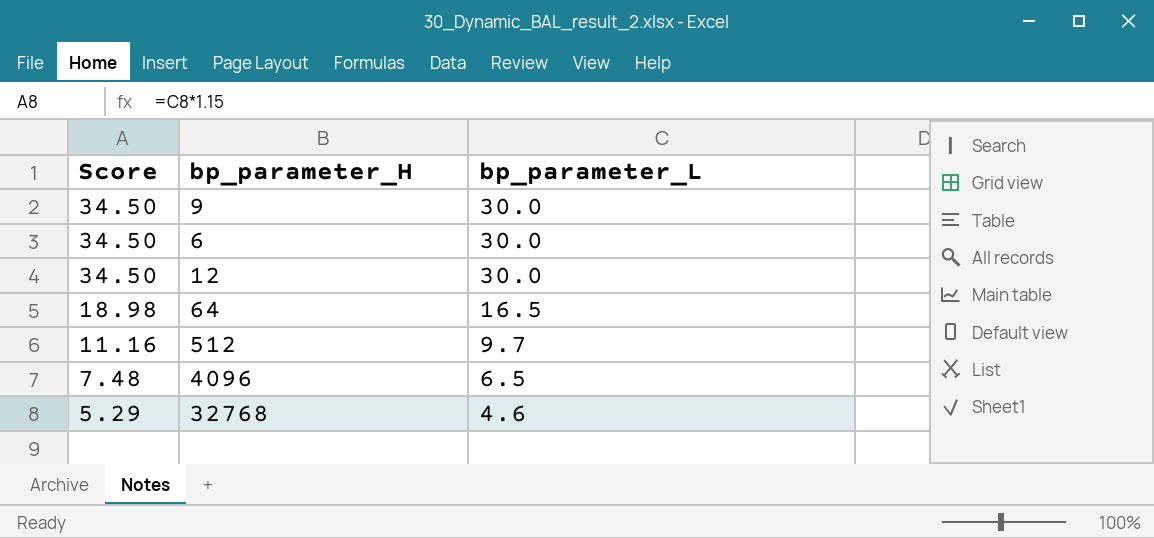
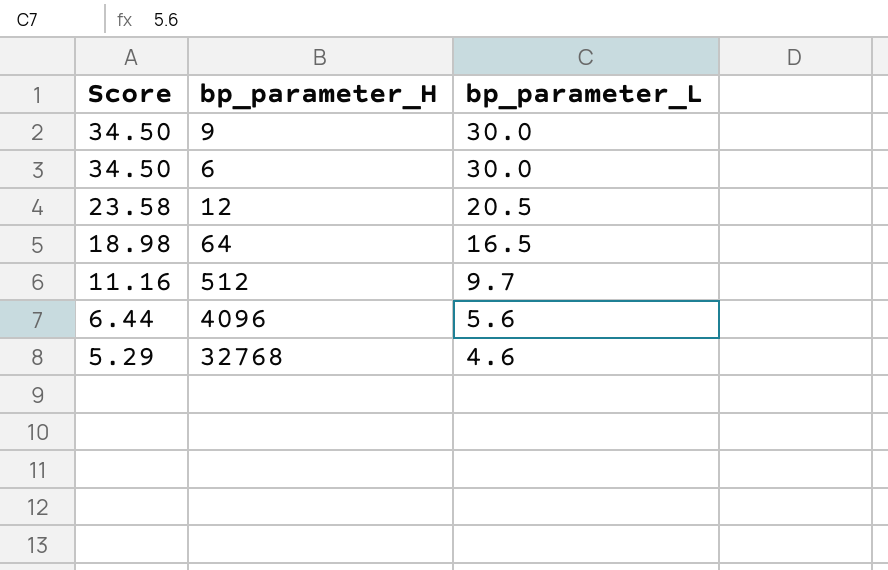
12 | Score: 34.50 -> 23.58
12 | bp_parameter_L: 30.0 -> 20.5
4096 | Score: 7.48 -> 6.44
4096 | bp_parameter_L: 6.5 -> 5.6

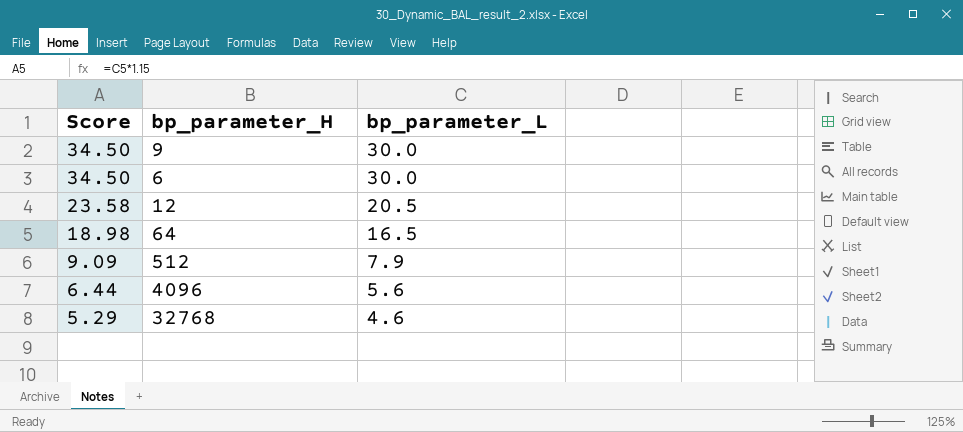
512 | Score: 11.16 -> 9.09
512 | bp_parameter_L: 9.7 -> 7.9

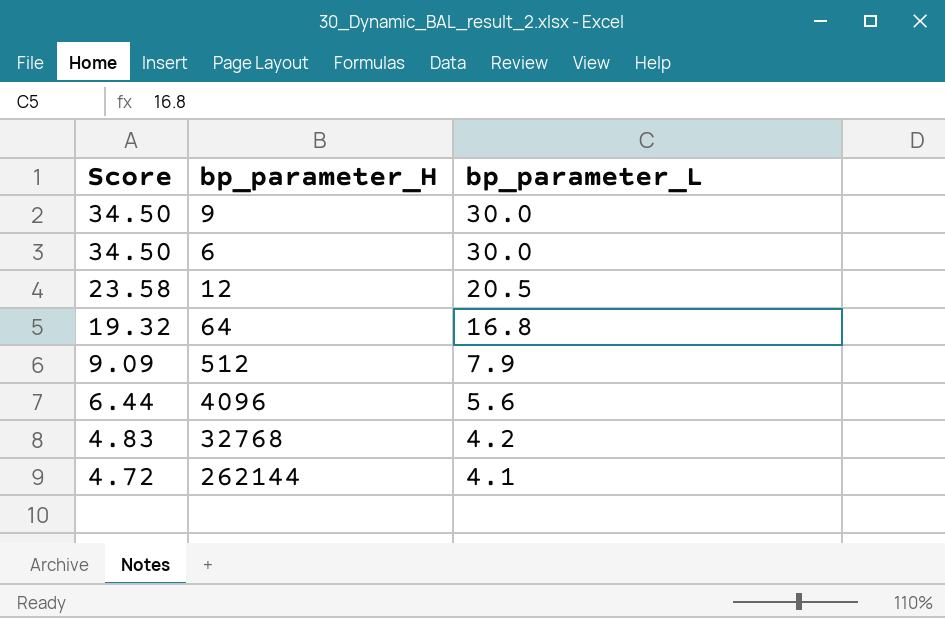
64 | Score: 18.98 -> 19.32
64 | bp_parameter_L: 16.5 -> 16.8
32768 | Score: 5.29 -> 4.83
32768 | bp_parameter_L: 4.6 -> 4.2
row 262144: none -> 4.72 | 4.1

